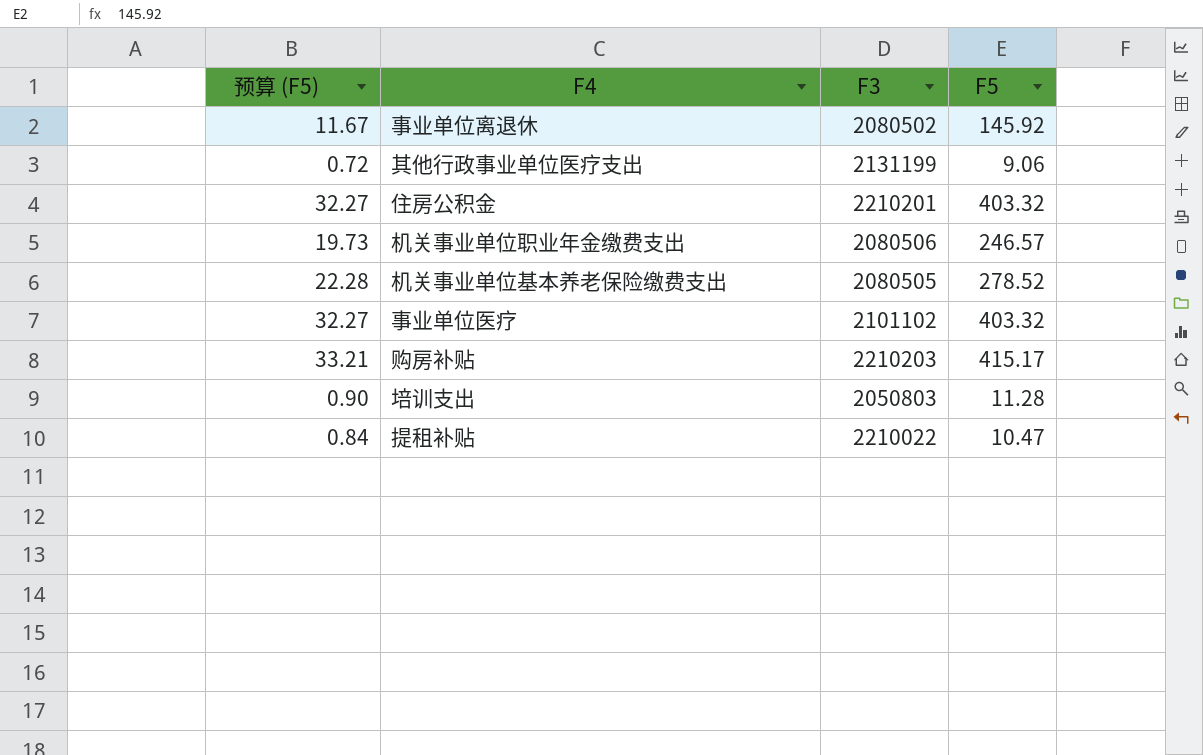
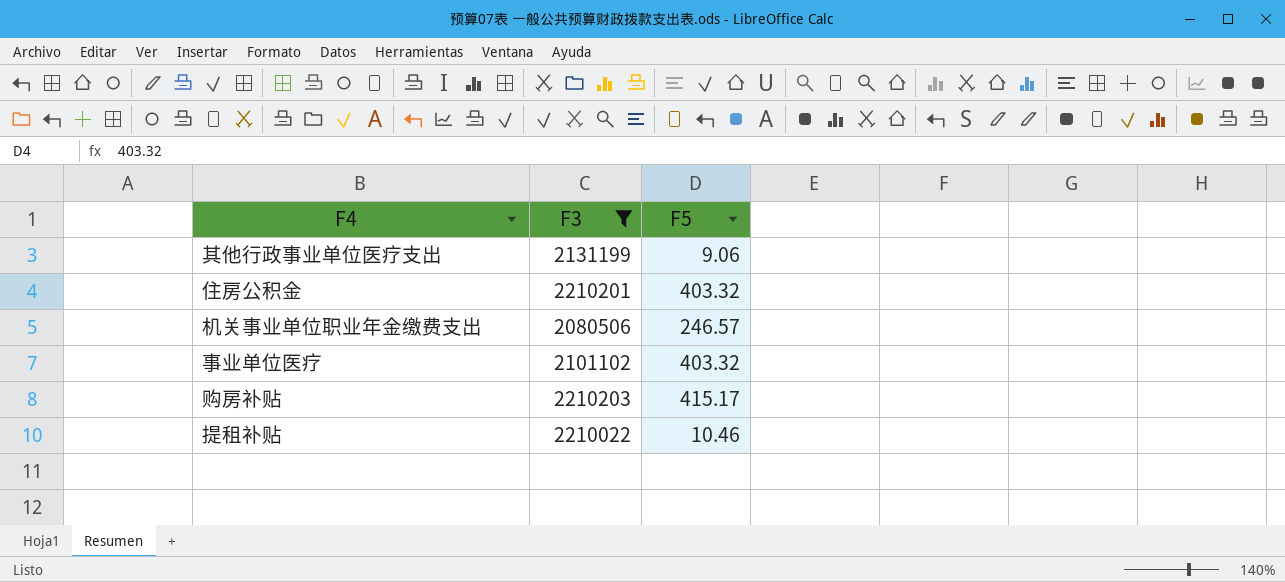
filter: none -> F3 >= 2080506
column 预算 (F5) | formula: [F5] * 0.08 -> none
提租补贴 | F5: 10.47 -> 10.46

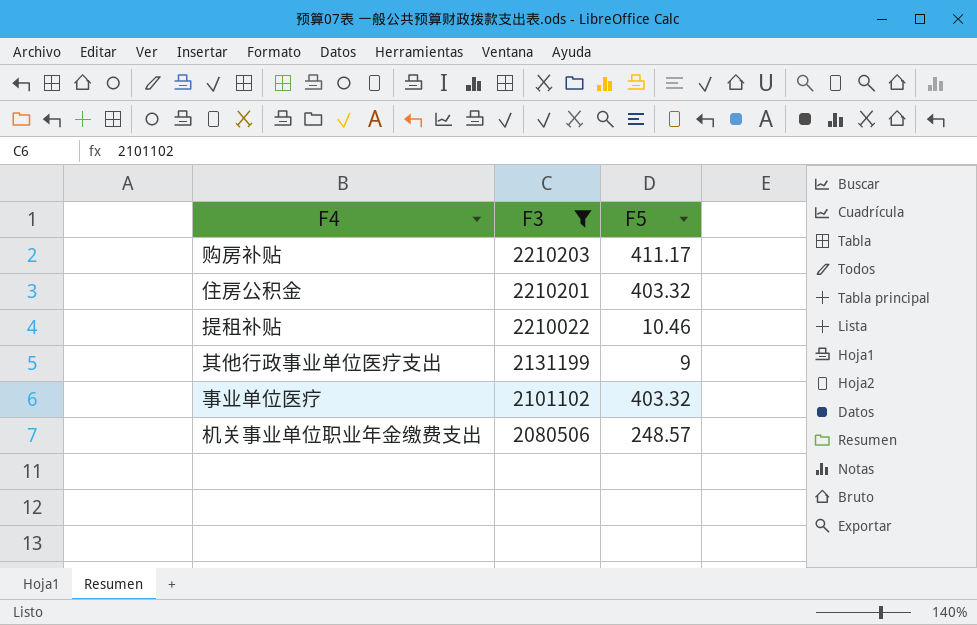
row order: none -> F3 descending
购房补贴 | F5: 415.17 -> 411.17
其他行政事业单位医疗支出 | F5: 9.06 -> 9
机关事业单位职业年金缴费支出 | F5: 246.57 -> 248.57

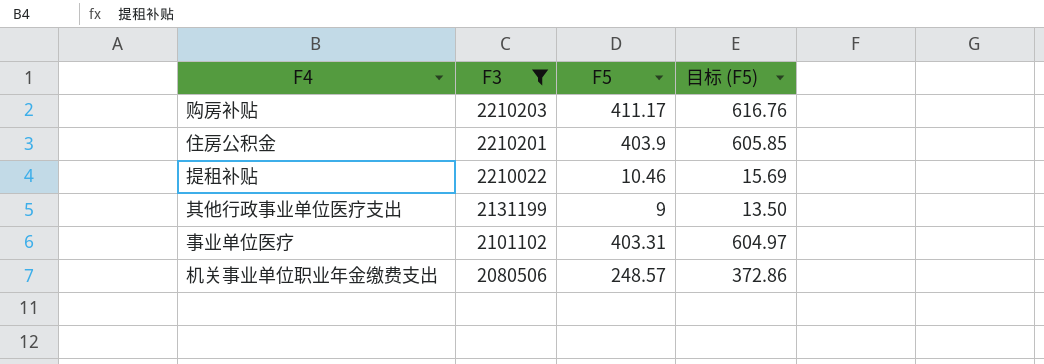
column 目标 (F5) | formula: none -> [F5] * 1.5
住房公积金 | F5: 403.32 -> 403.9
事业单位医疗 | F5: 403.32 -> 403.31

